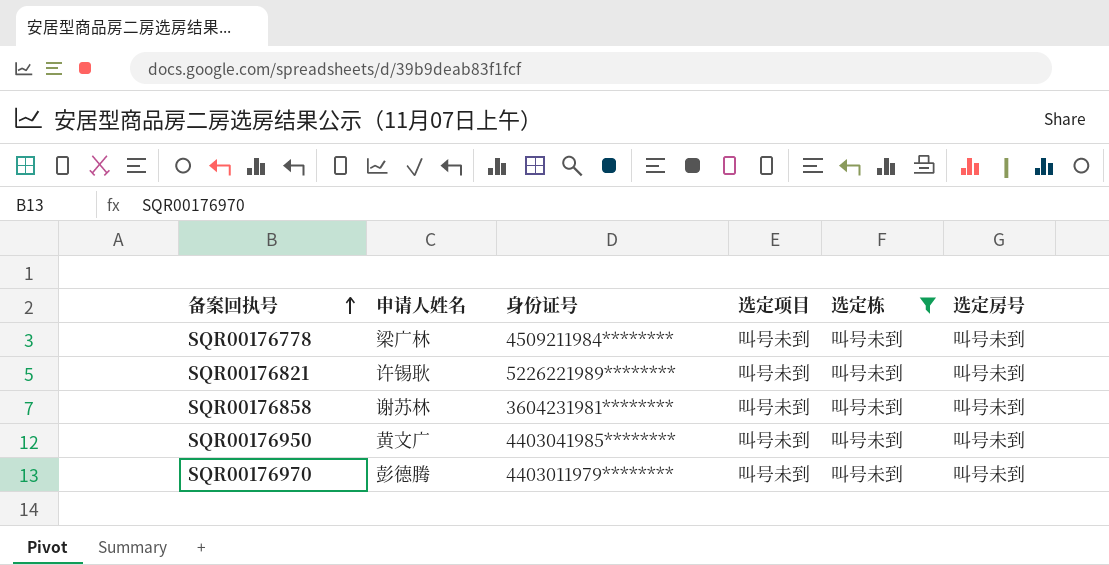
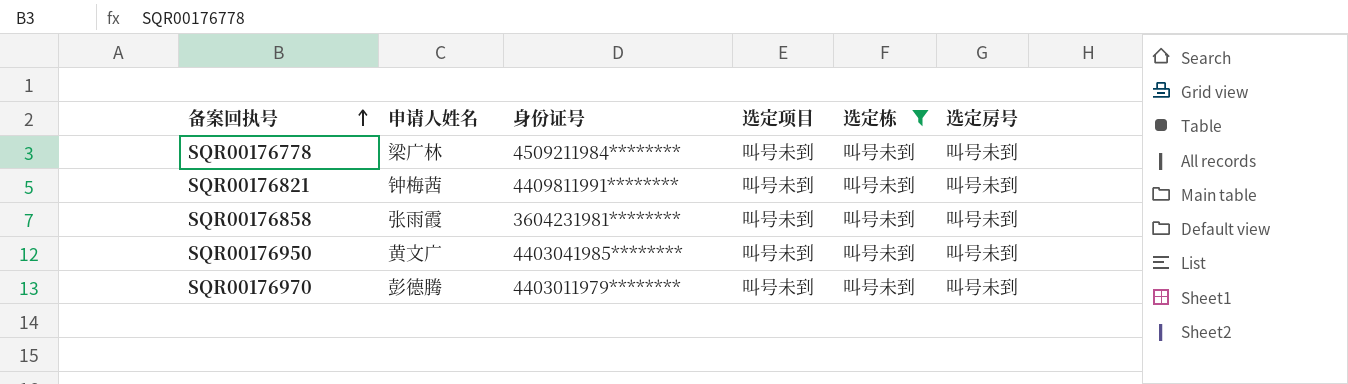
SQR00176821 | 申请人姓名: 许锡耿 -> 钟梅茜
SQR00176821 | 身份证号: 5226221989******** -> 4409811991********
SQR00176858 | 申请人姓名: 谢苏林 -> 张雨霞

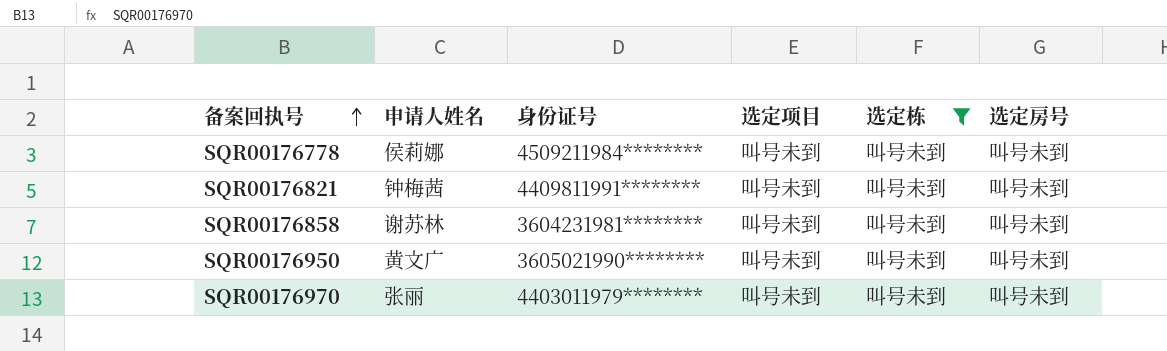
SQR00176778 | 申请人姓名: 梁广林 -> 侯莉娜
SQR00176858 | 申请人姓名: 张雨霞 -> 谢苏林
SQR00176950 | 身份证号: 4403041985******** -> 3605021990********
SQR00176970 | 申请人姓名: 彭德腾 -> 张丽

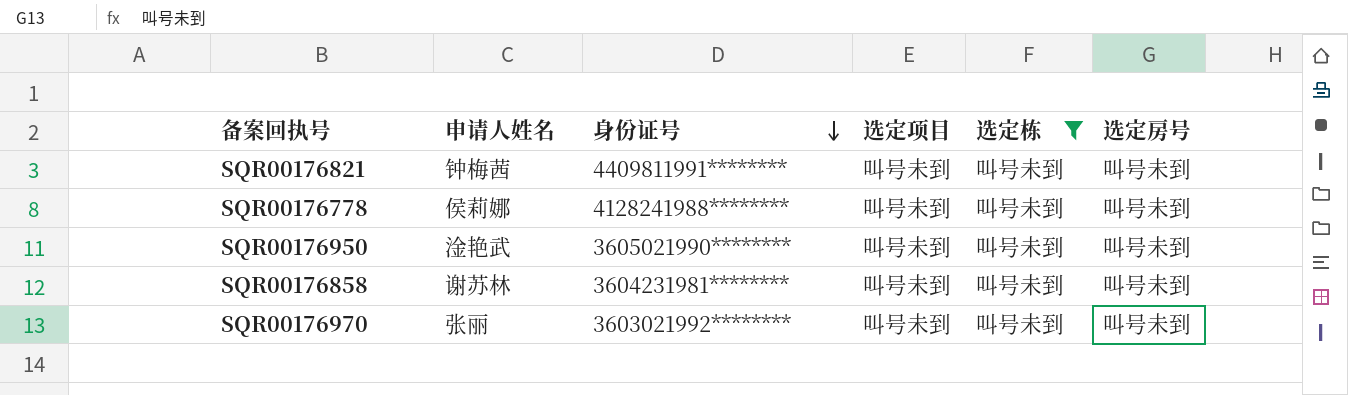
row order: 备案回执号 ascending -> 身份证号 descending
SQR00176778 | 身份证号: 4509211984******** -> 4128241988********
SQR00176950 | 申请人姓名: 黄文广 -> 淦艳武
SQR00176970 | 身份证号: 4403011979******** -> 3603021992********

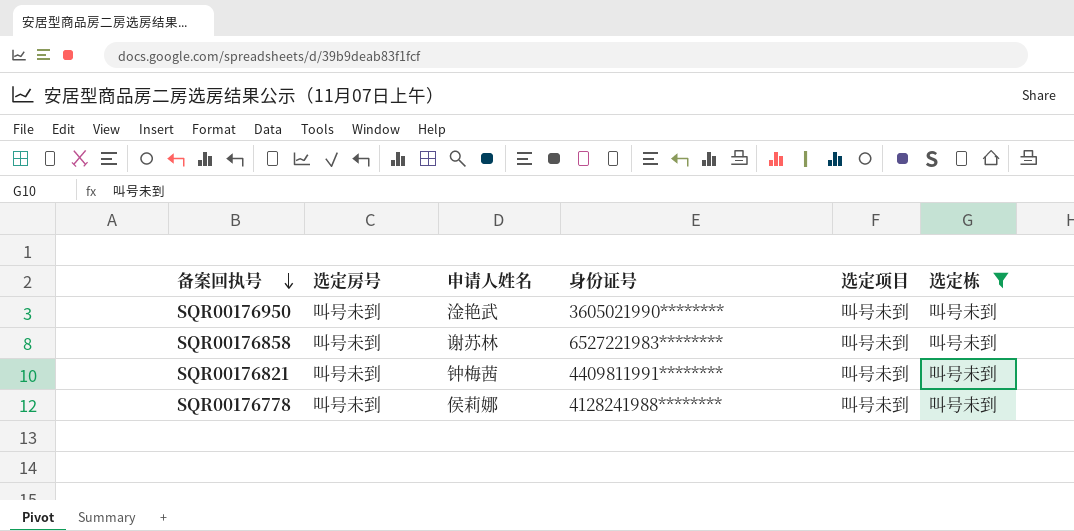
row order: 身份证号 descending -> 备案回执号 descending
column 选定房号 | position: 6 -> 2
row SQR00176970: 张丽 | 3603021992******** | 叫号未到 | 叫号未到 | 叫号未到 -> none
SQR00176858 | 身份证号: 3604231981******** -> 6527221983********

